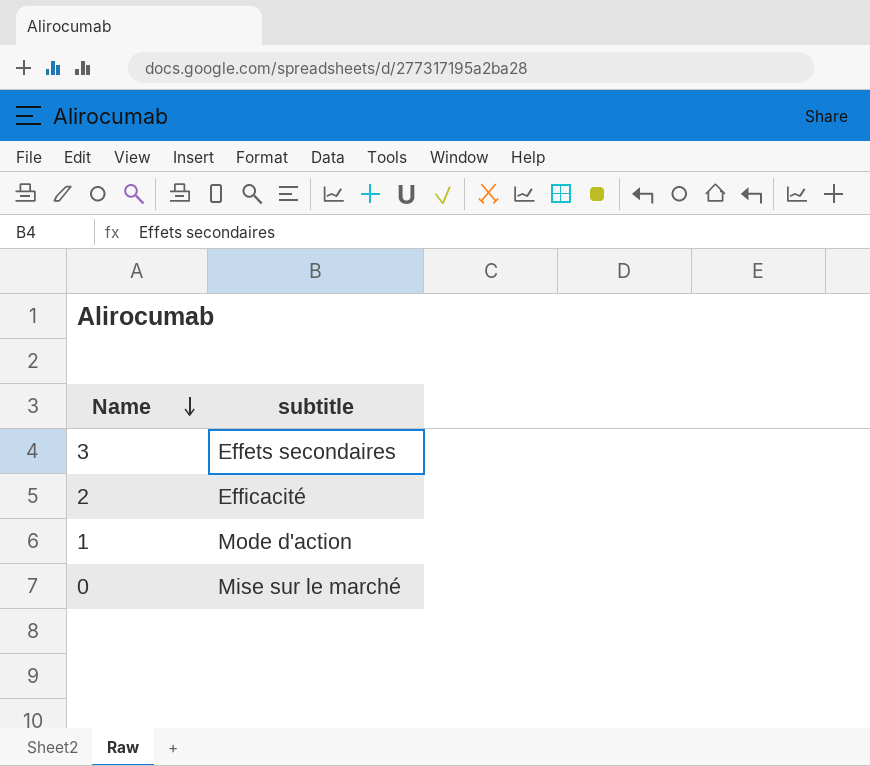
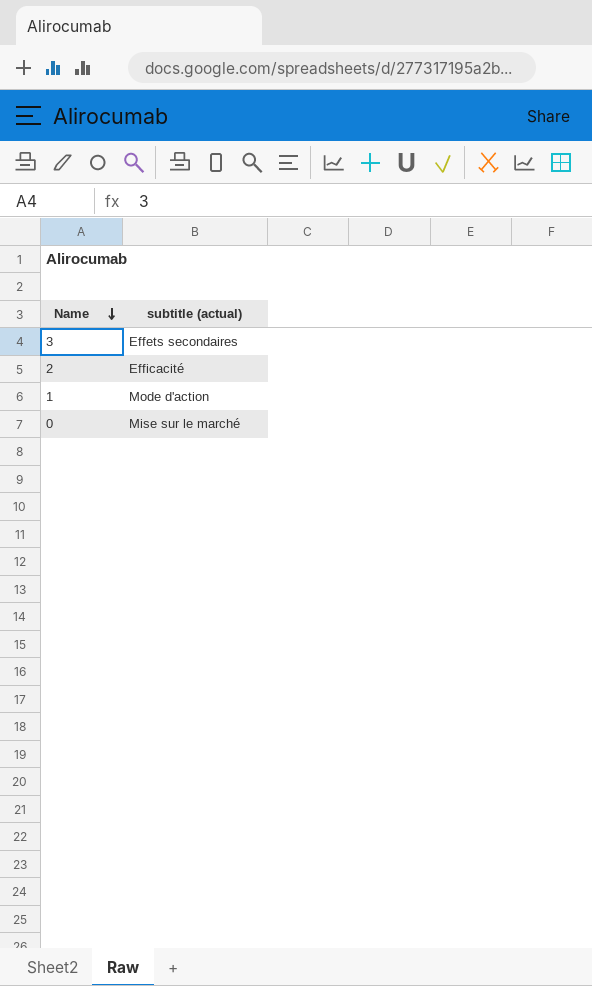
column name: subtitle -> subtitle (actual)

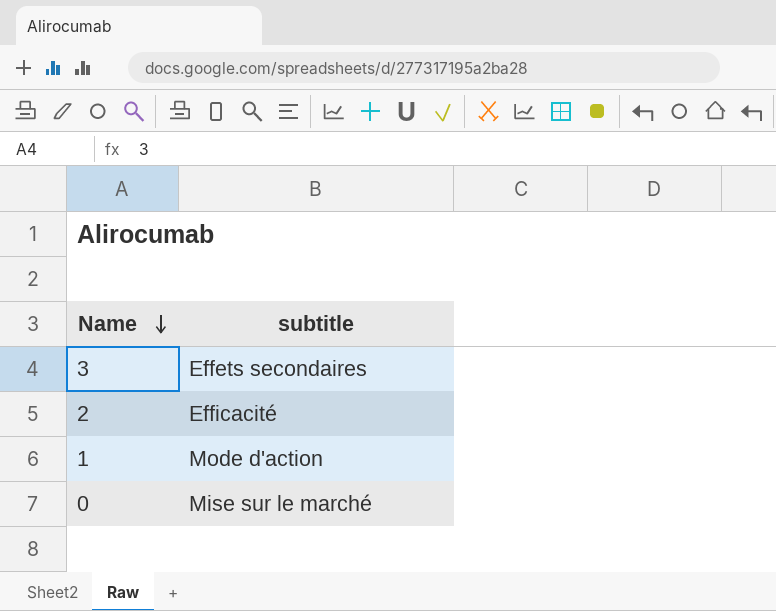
column name: subtitle (actual) -> subtitle

